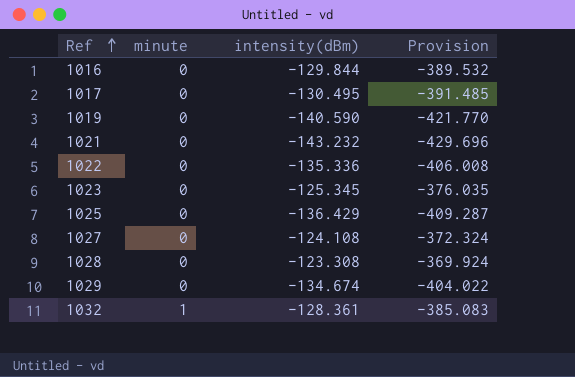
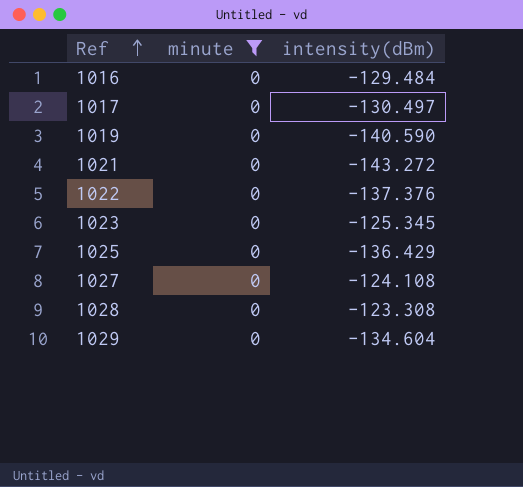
filter: none -> minute = 0
column Provision | formula: [intensity(dBm)] * 3 -> none
1016 | intensity(dBm): -129.844 -> -129.484
1017 | intensity(dBm): -130.495 -> -130.497
1021 | intensity(dBm): -143.232 -> -143.272
1022 | intensity(dBm): -135.336 -> -137.376
1029 | intensity(dBm): -134.674 -> -134.604

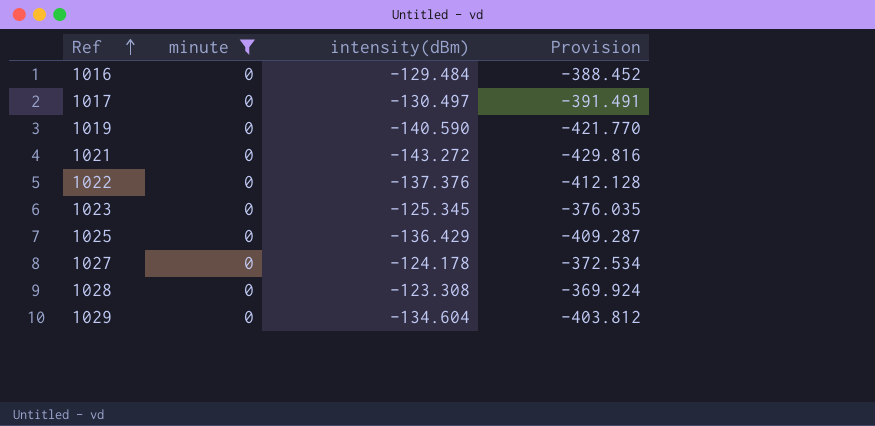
column Provision | formula: none -> [intensity(dBm)] * 3
1027 | intensity(dBm): -124.108 -> -124.178

